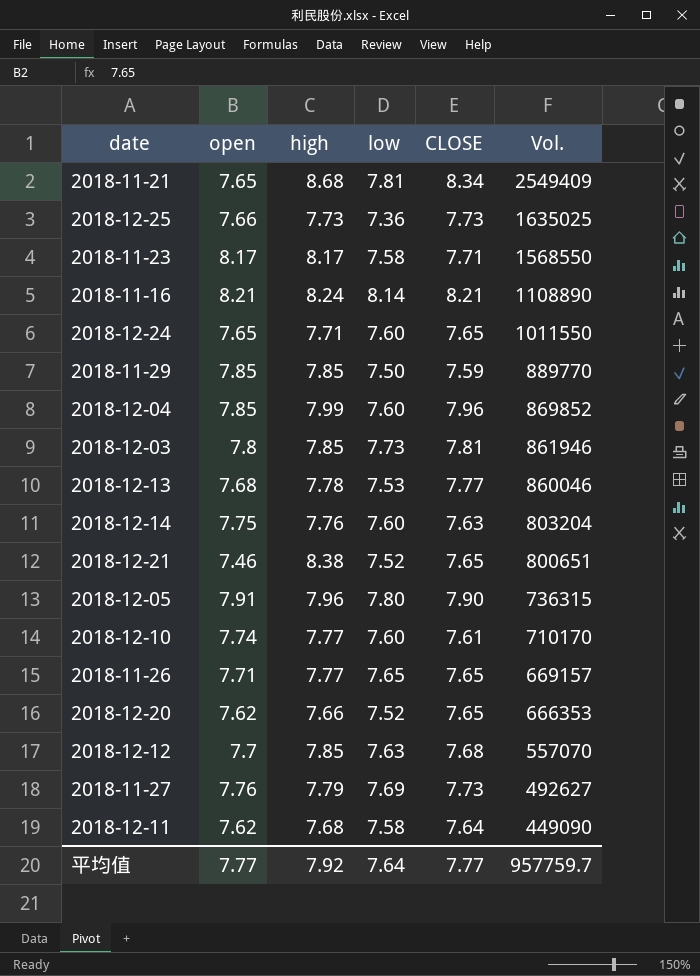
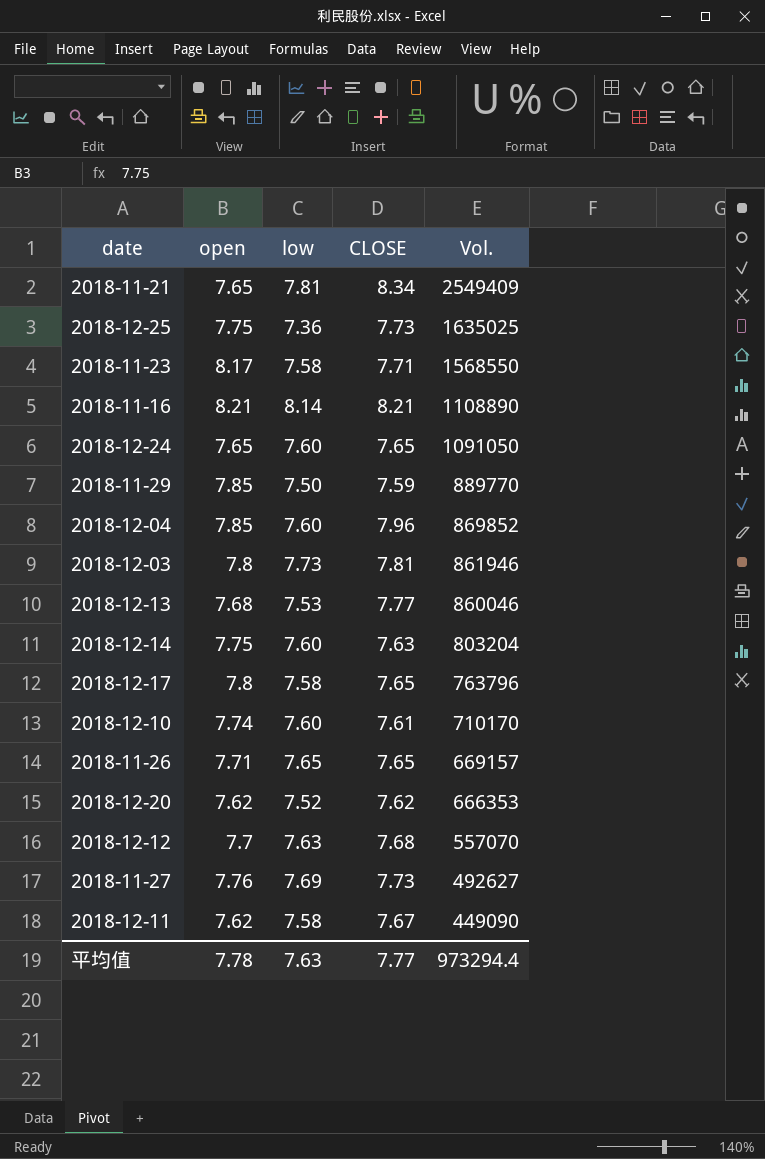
column high | position: 3 -> none
row 2018-12-21: 7.46 | 8.38 | 7.52 | 7.65 | 800651 -> none
row 2018-12-05: 7.91 | 7.96 | 7.80 | 7.90 | 736315 -> none
2018-12-25 | open: 7.66 -> 7.75
2018-12-24 | Vol.: 1011550 -> 1091050
row 2018-12-17: none -> 7.8 | 7.58 | 7.65 | 763796
2018-12-20 | CLOSE: 7.65 -> 7.62
2018-12-11 | CLOSE: 7.64 -> 7.67
平均值 | open: 7.77 -> 7.78
平均值 | low: 7.64 -> 7.63
平均值 | Vol.: 957759.7 -> 973294.4

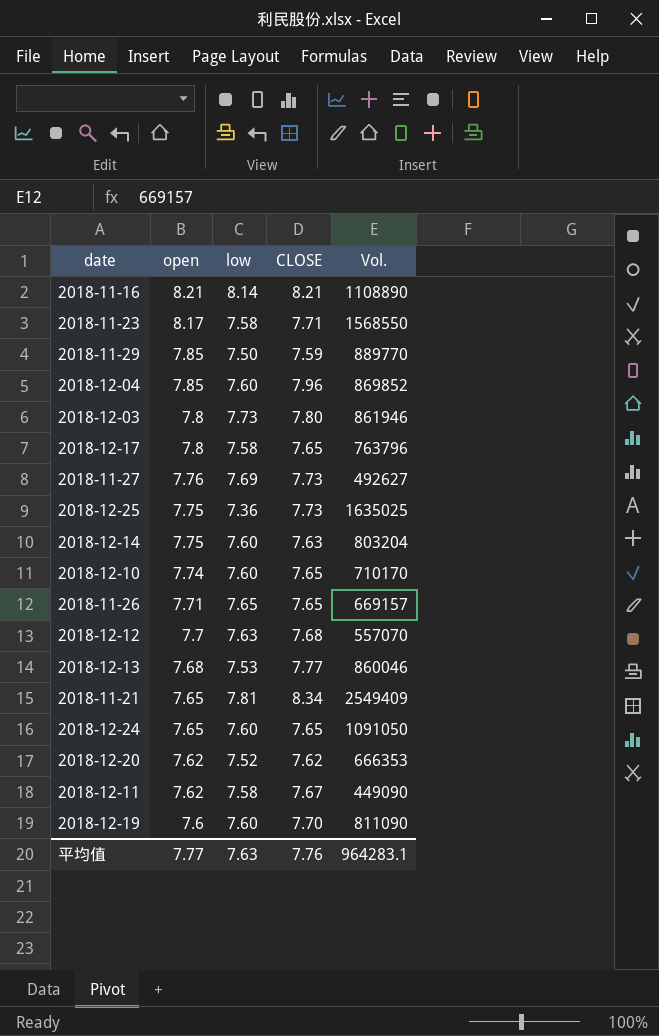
row order: Vol. descending -> open descending
2018-12-03 | CLOSE: 7.81 -> 7.80
2018-12-10 | CLOSE: 7.61 -> 7.65
row 2018-12-19: none -> 7.6 | 7.60 | 7.70 | 811090
平均值 | open: 7.78 -> 7.77
平均值 | CLOSE: 7.77 -> 7.76
平均值 | Vol.: 973294.4 -> 964283.1

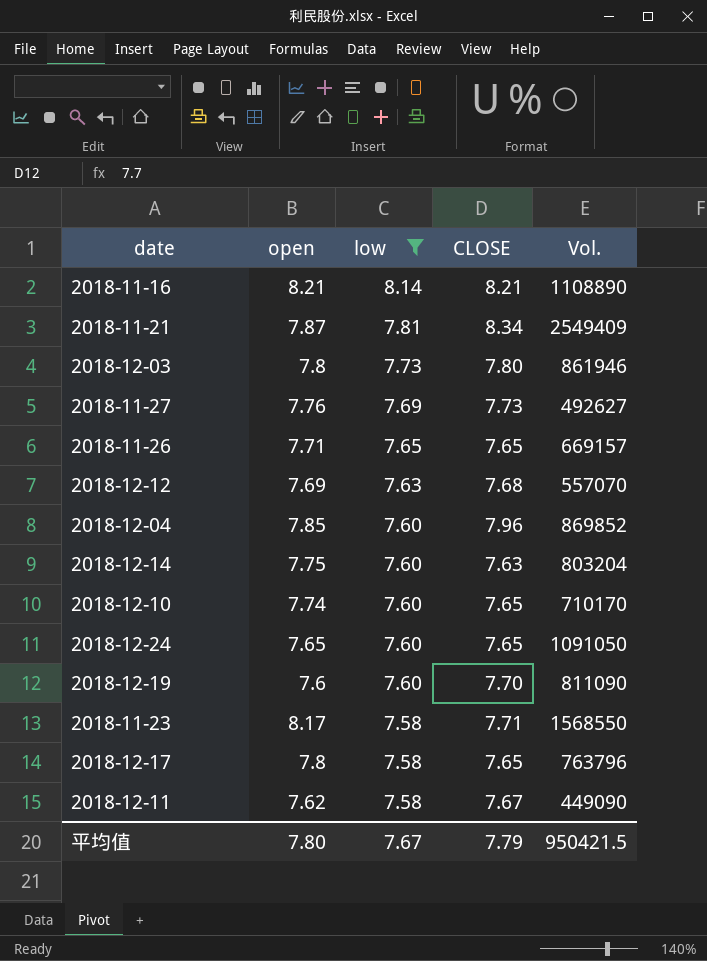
filter: none -> low >= 7.58
row order: open descending -> low descending
2018-11-21 | open: 7.65 -> 7.87
2018-12-12 | open: 7.7 -> 7.69
平均值 | open: 7.77 -> 7.80
平均值 | low: 7.63 -> 7.67
平均值 | CLOSE: 7.76 -> 7.79
平均值 | Vol.: 964283.1 -> 950421.5

